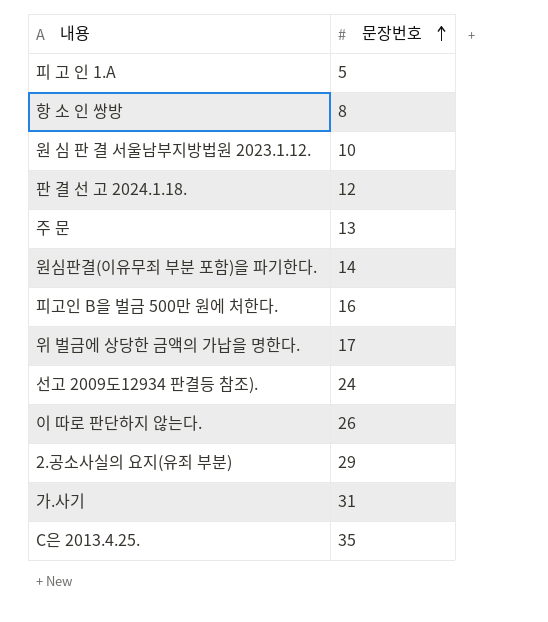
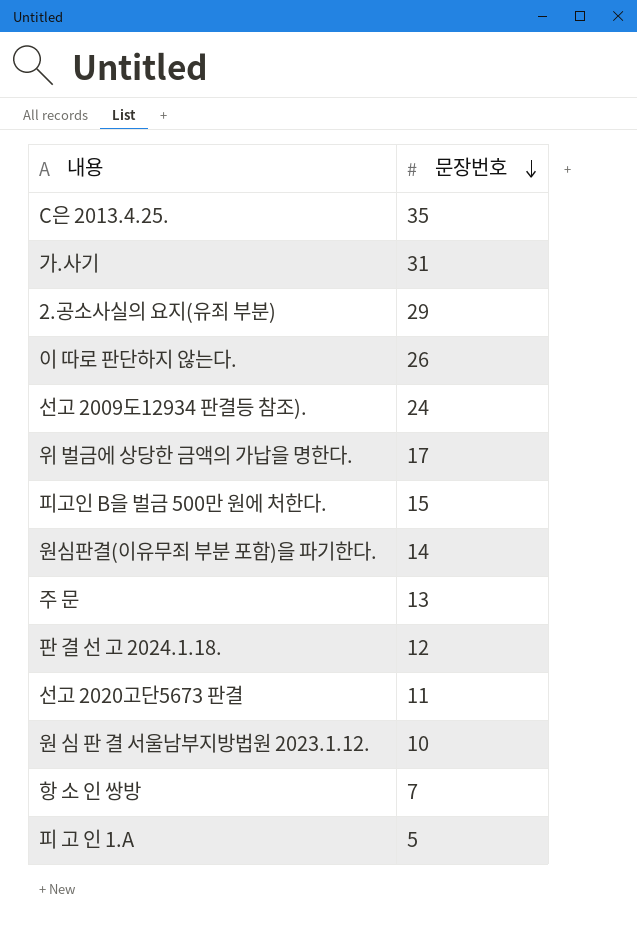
row order: 문장번호 ascending -> 문장번호 descending
피고인 B을 벌금 500만 원에 처한다. | 문장번호: 16 -> 15
row 선고 2020고단5673 판결: none -> 11
항 소 인 쌍방 | 문장번호: 8 -> 7

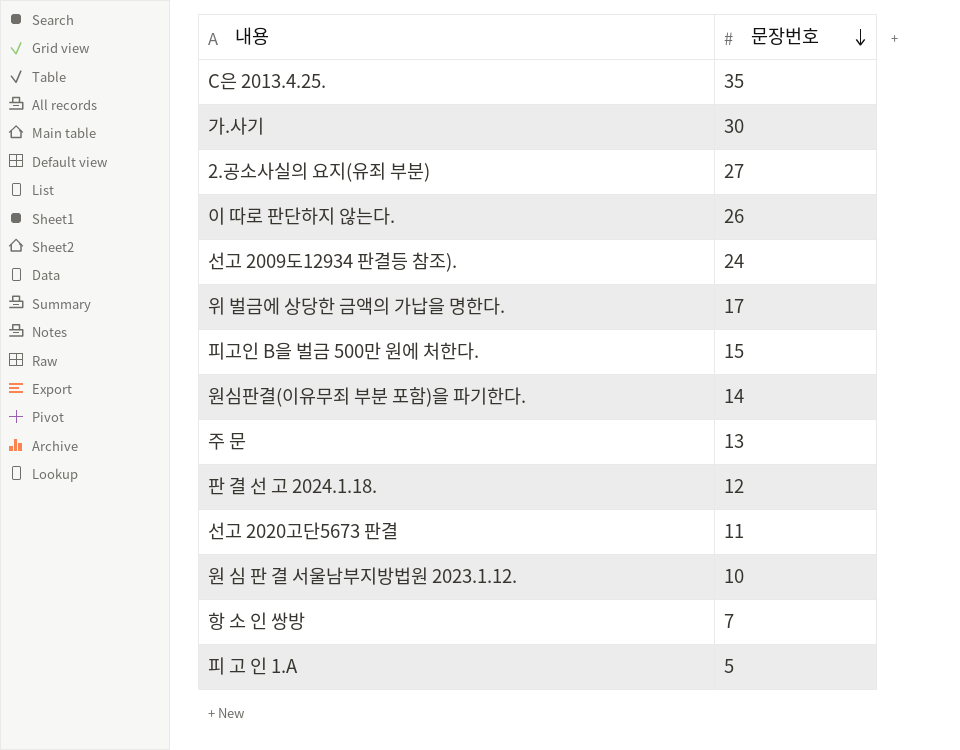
가.사기 | 문장번호: 31 -> 30
2.공소사실의 요지(유죄 부분) | 문장번호: 29 -> 27

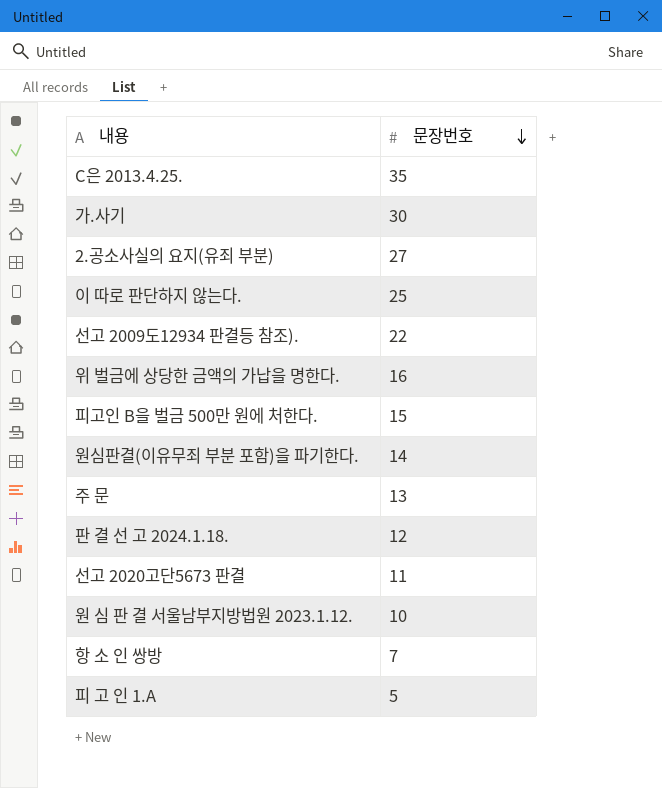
이 따로 판단하지 않는다. | 문장번호: 26 -> 25
선고 2009도12934 판결등 참조). | 문장번호: 24 -> 22
위 벌금에 상당한 금액의 가납을 명한다. | 문장번호: 17 -> 16

